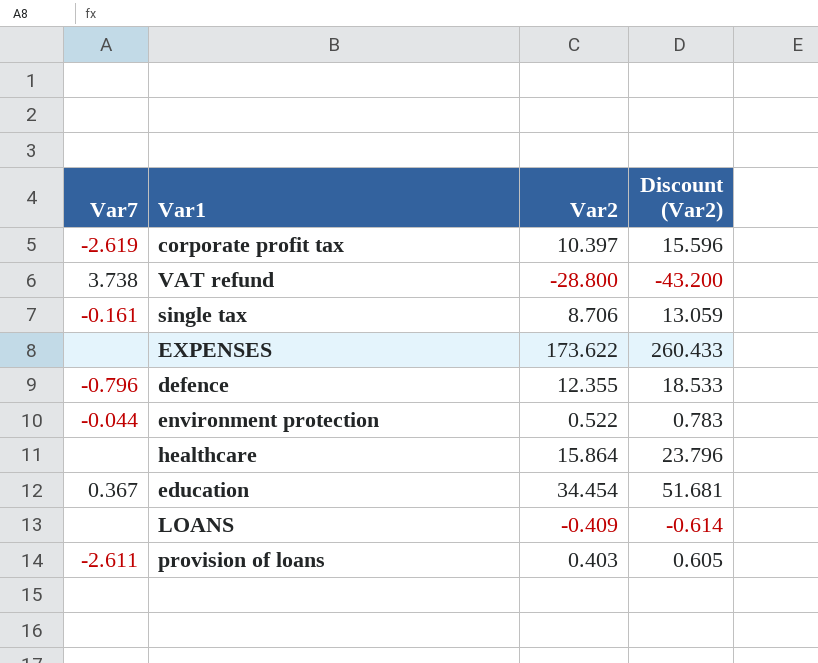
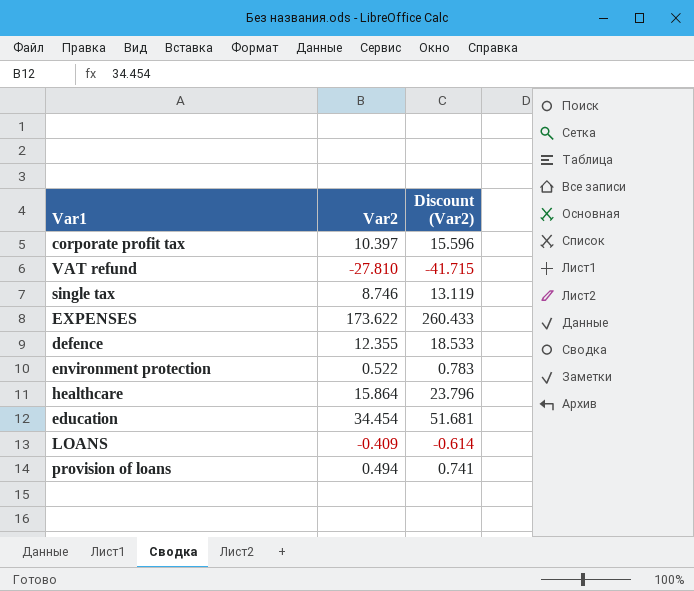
column Var7 | position: 1 -> none
VAT refund | Var2: -28.800 -> -27.810
VAT refund | Discount (Var2): -43.200 -> -41.715
single tax | Var2: 8.706 -> 8.746
single tax | Discount (Var2): 13.059 -> 13.119
provision of loans | Var2: 0.403 -> 0.494
provision of loans | Discount (Var2): 0.605 -> 0.741

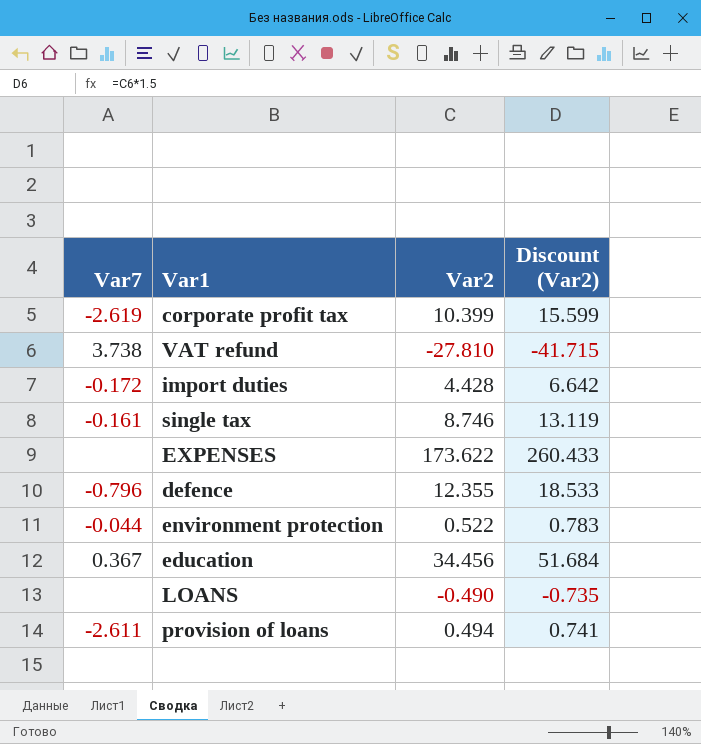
column Var7 | position: none -> 1
row healthcare: 15.864 | 23.796 -> none
corporate profit tax | Var2: 10.397 -> 10.399
corporate profit tax | Discount (Var2): 15.596 -> 15.599
row import duties: none -> -0.172 | 4.428 | 6.642
education | Var2: 34.454 -> 34.456
education | Discount (Var2): 51.681 -> 51.684
LOANS | Var2: -0.409 -> -0.490
LOANS | Discount (Var2): -0.614 -> -0.735

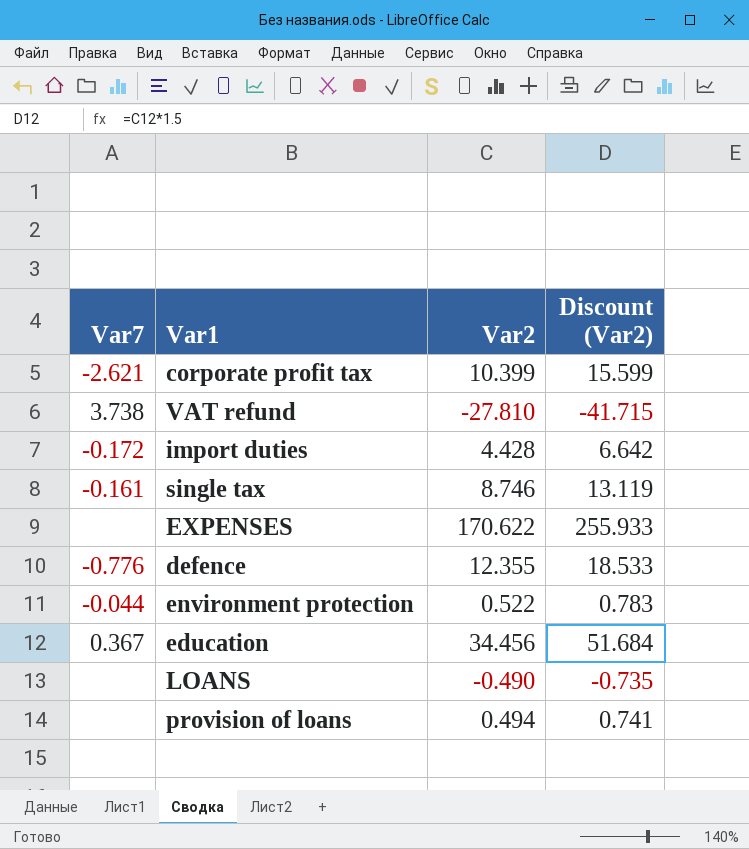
corporate profit tax | Var7: -2.619 -> -2.621
EXPENSES | Var2: 173.622 -> 170.622
EXPENSES | Discount (Var2): 260.433 -> 255.933
defence | Var7: -0.796 -> -0.776
provision of loans | Var7: -2.611 -> none

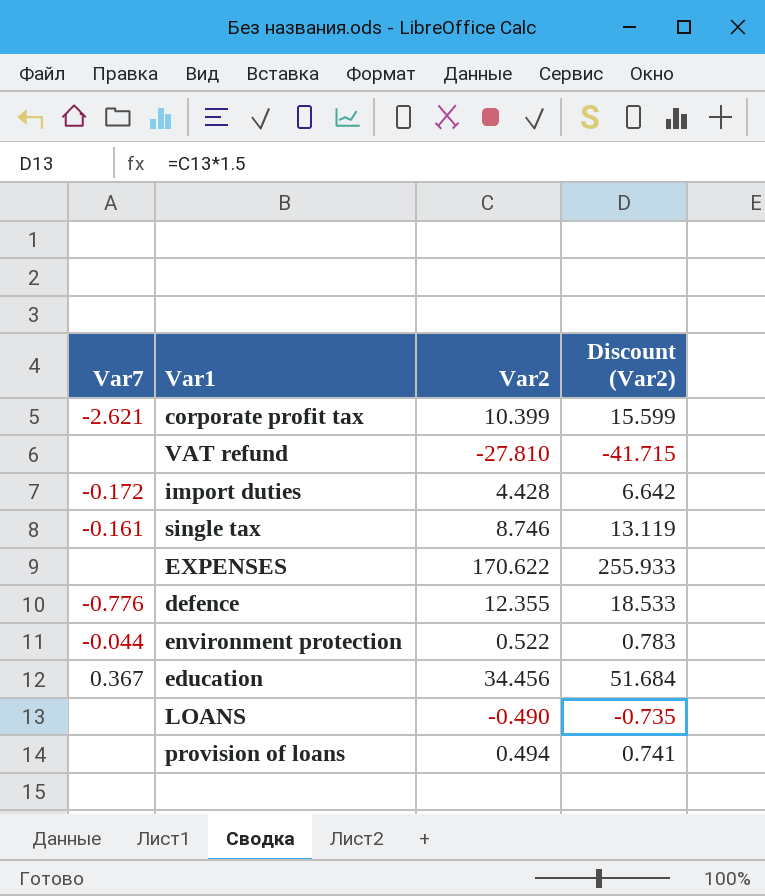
VAT refund | Var7: 3.738 -> none

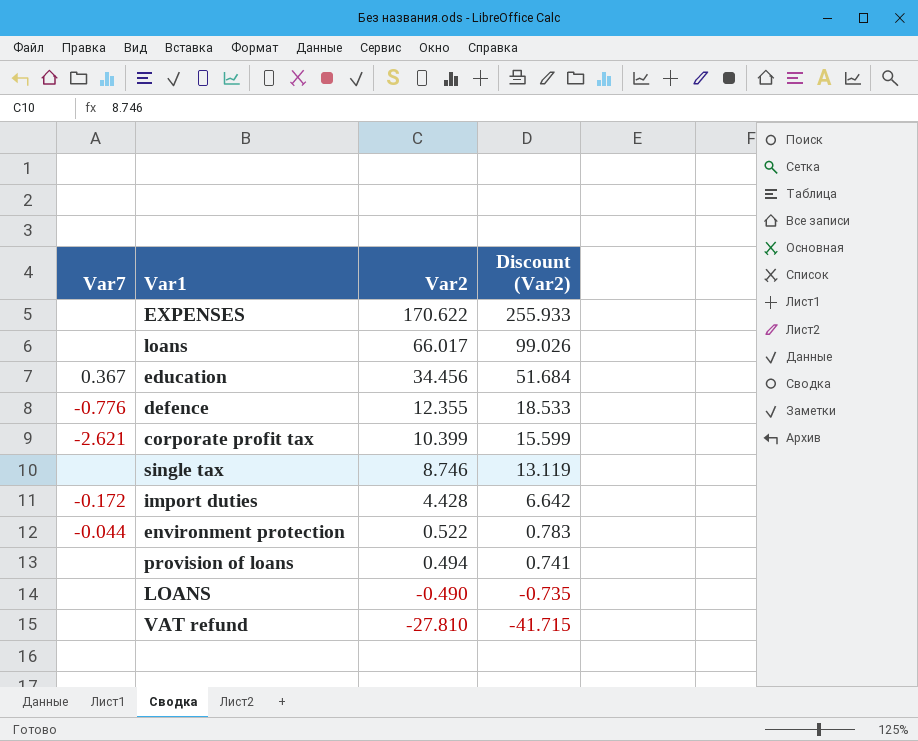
row order: none -> Var2 descending
row loans: none -> none | 66.017 | 99.026
single tax | Var7: -0.161 -> none

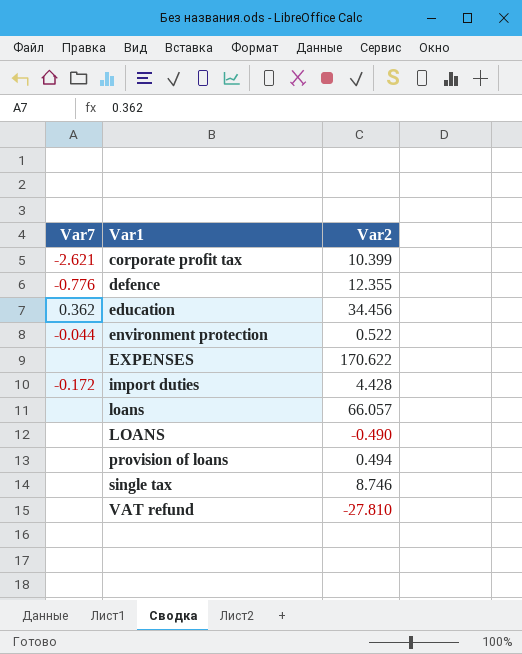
row order: Var2 descending -> Var1 ascending
column Discount (Var2) | formula: [Var2] * 1.5 -> none
education | Var7: 0.367 -> 0.362
loans | Var2: 66.017 -> 66.057

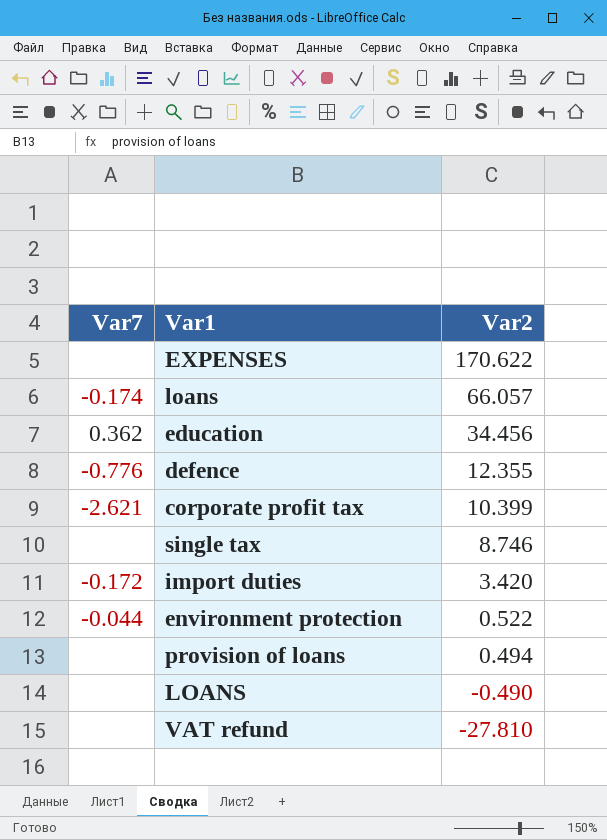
row order: Var1 ascending -> Var2 descending
loans | Var7: none -> -0.174
import duties | Var2: 4.428 -> 3.420

